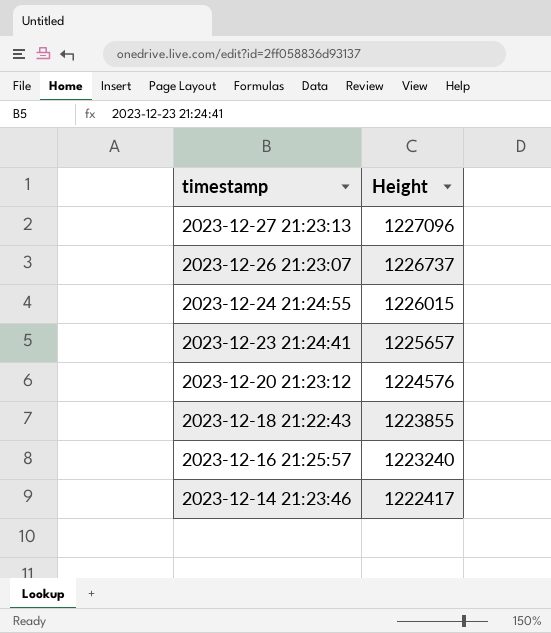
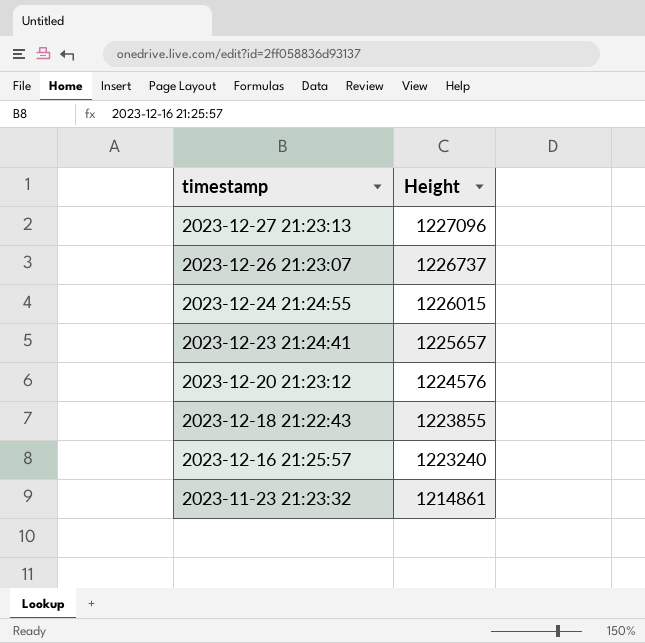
row 2023-12-14 21:23:46: 1222417 -> none
row 2023-11-23 21:23:32: none -> 1214861

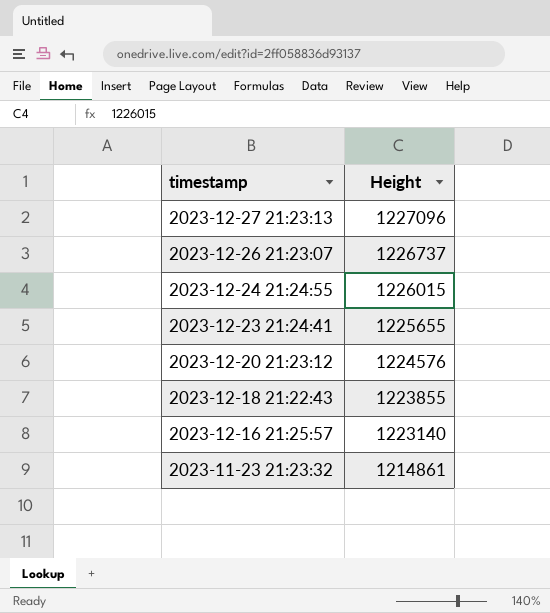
2023-12-23 21:24:41 | Height: 1225657 -> 1225655
2023-12-16 21:25:57 | Height: 1223240 -> 1223140

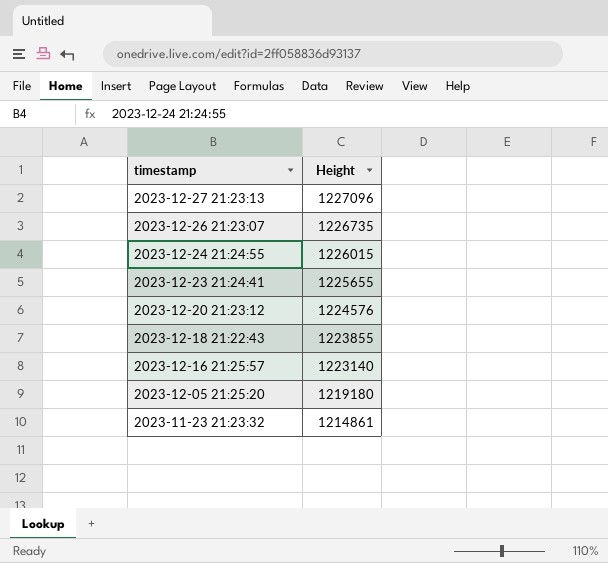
2023-12-26 21:23:07 | Height: 1226737 -> 1226735
row 2023-12-05 21:25:20: none -> 1219180

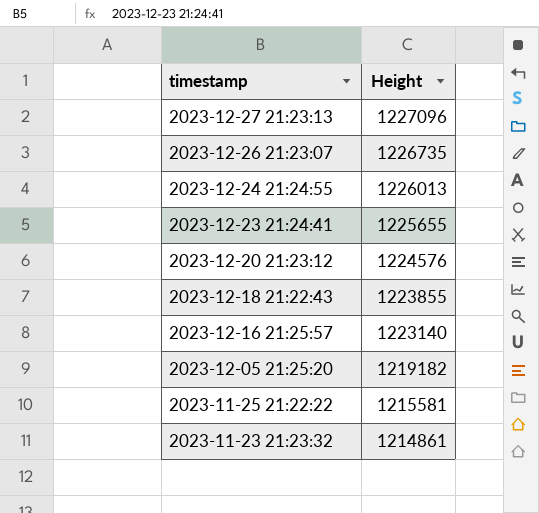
2023-12-24 21:24:55 | Height: 1226015 -> 1226013
2023-12-05 21:25:20 | Height: 1219180 -> 1219182
row 2023-11-25 21:22:22: none -> 1215581

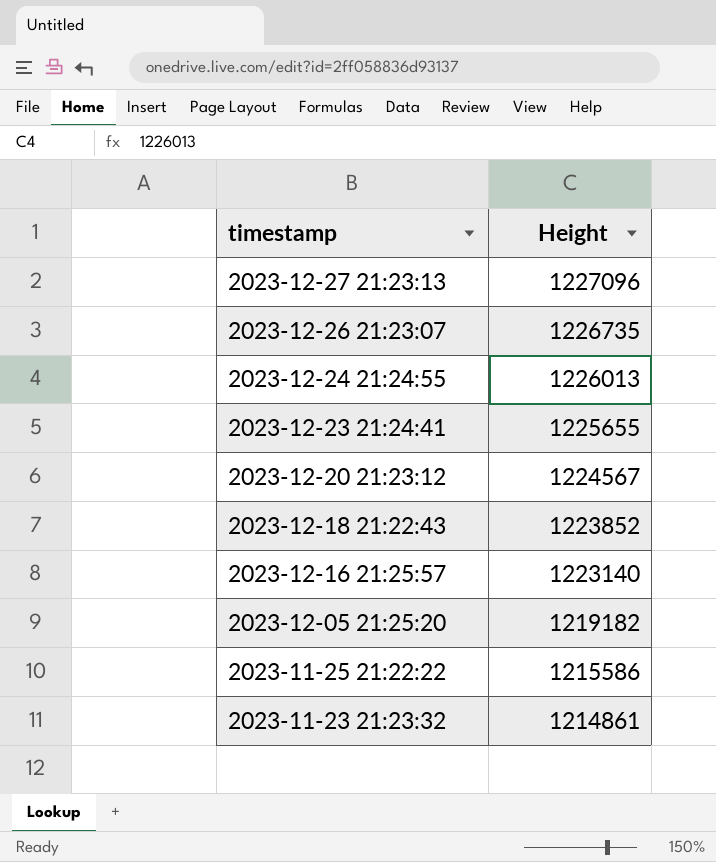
2023-12-20 21:23:12 | Height: 1224576 -> 1224567
2023-12-18 21:22:43 | Height: 1223855 -> 1223852
2023-11-25 21:22:22 | Height: 1215581 -> 1215586

